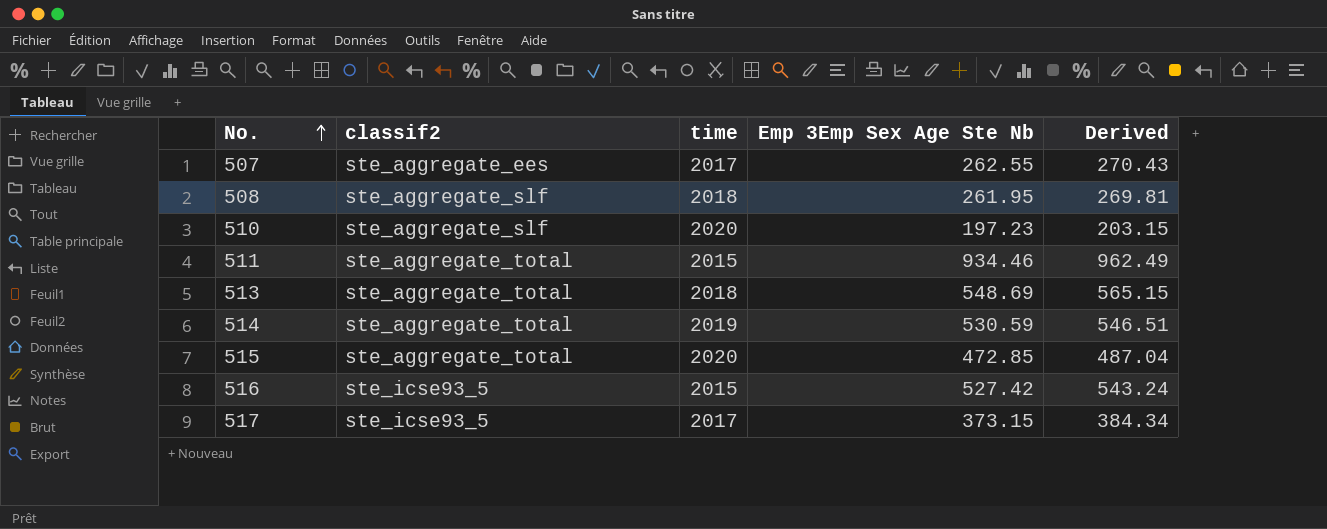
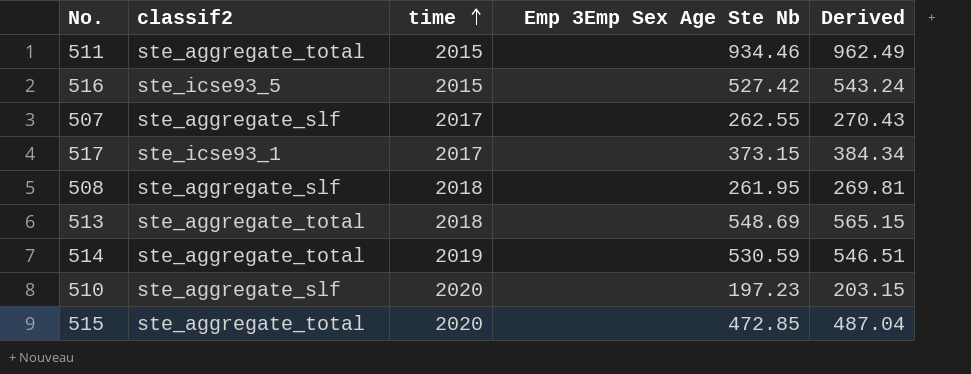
row order: No. ascending -> time ascending
507 | classif2: ste_aggregate_ees -> ste_aggregate_slf
517 | classif2: ste_icse93_5 -> ste_icse93_1

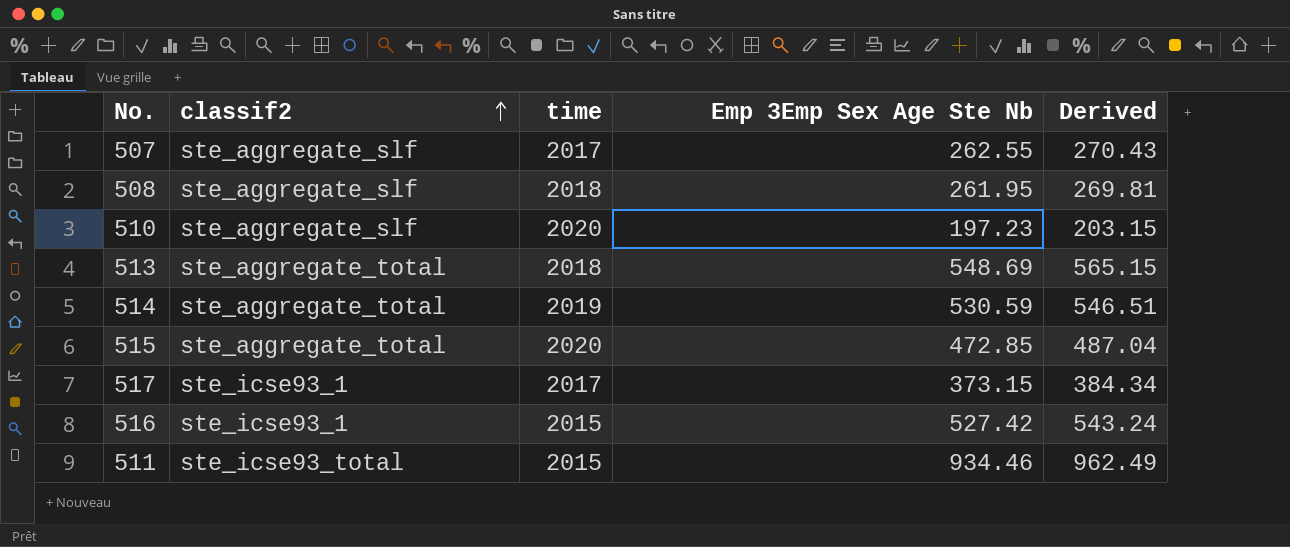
row order: time ascending -> classif2 ascending
516 | classif2: ste_icse93_5 -> ste_icse93_1
511 | classif2: ste_aggregate_total -> ste_icse93_total

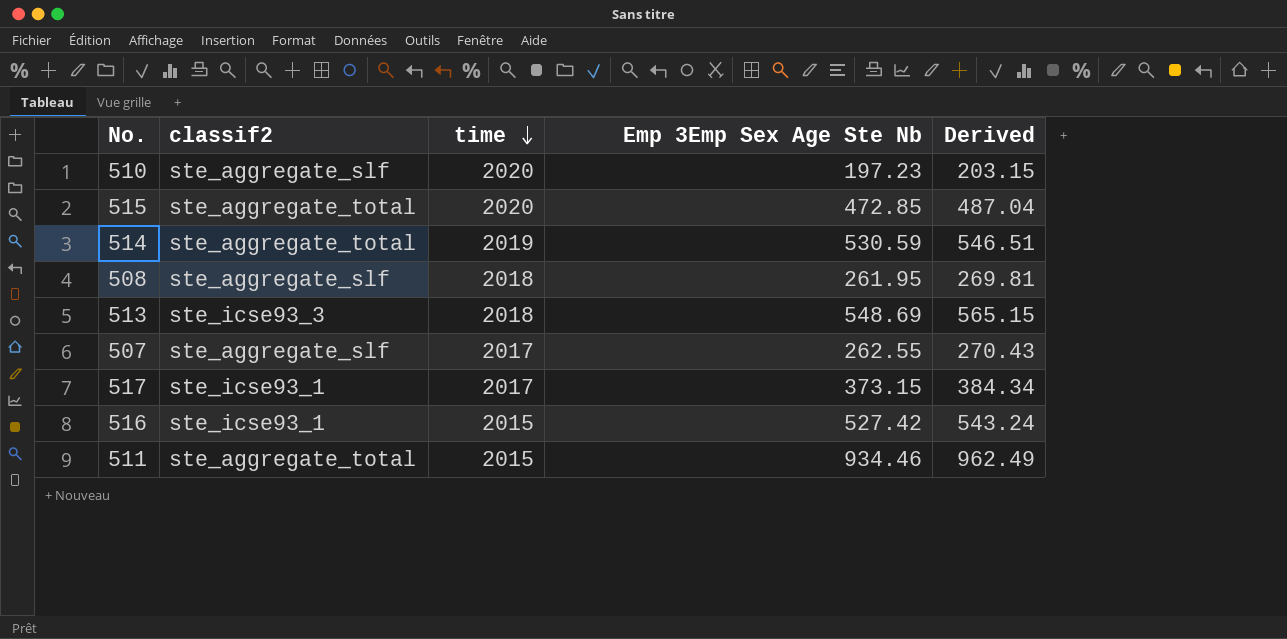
row order: classif2 ascending -> time descending
513 | classif2: ste_aggregate_total -> ste_icse93_3
511 | classif2: ste_icse93_total -> ste_aggregate_total

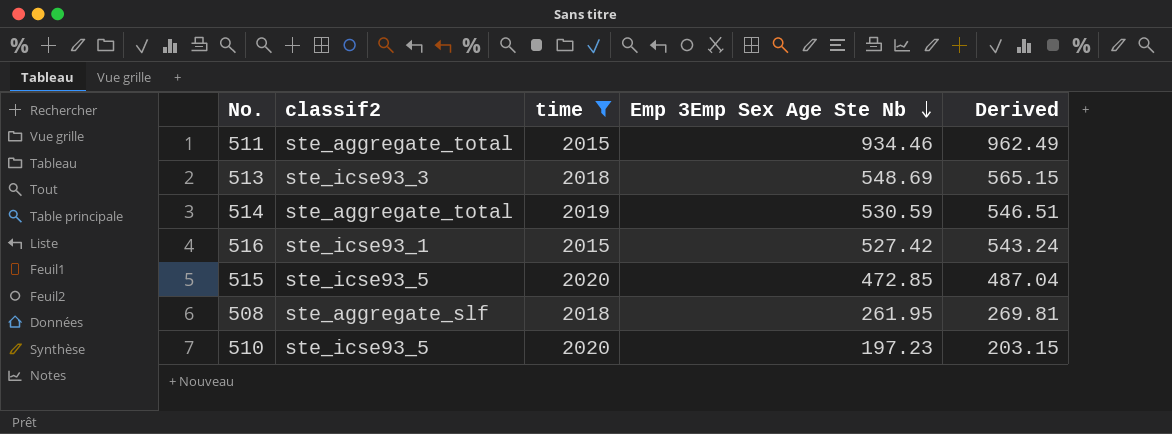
filter: none -> time != 2017
row order: time descending -> Emp 3Emp Sex Age Ste Nb descending
515 | classif2: ste_aggregate_total -> ste_icse93_5
510 | classif2: ste_aggregate_slf -> ste_icse93_5

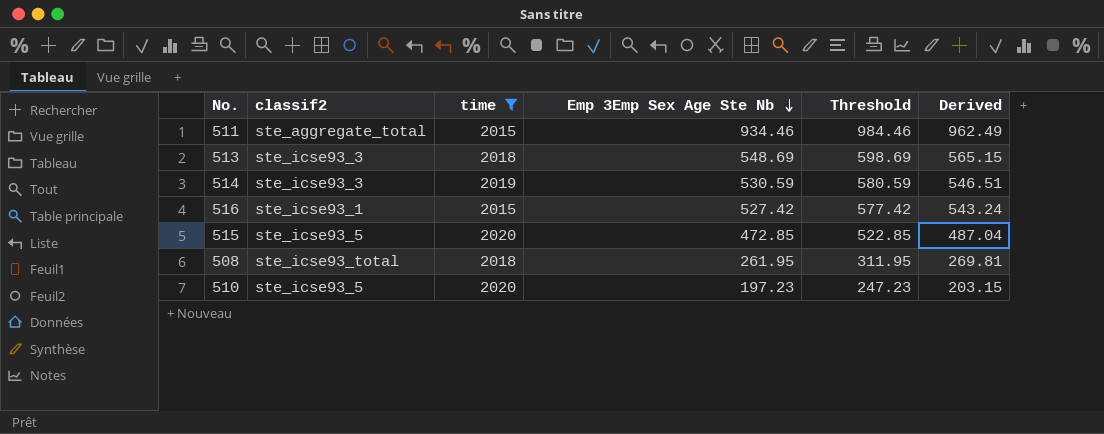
column Threshold | formula: none -> [Emp 3Emp Sex Age Ste Nb] + 50
514 | classif2: ste_aggregate_total -> ste_icse93_3
508 | classif2: ste_aggregate_slf -> ste_icse93_total

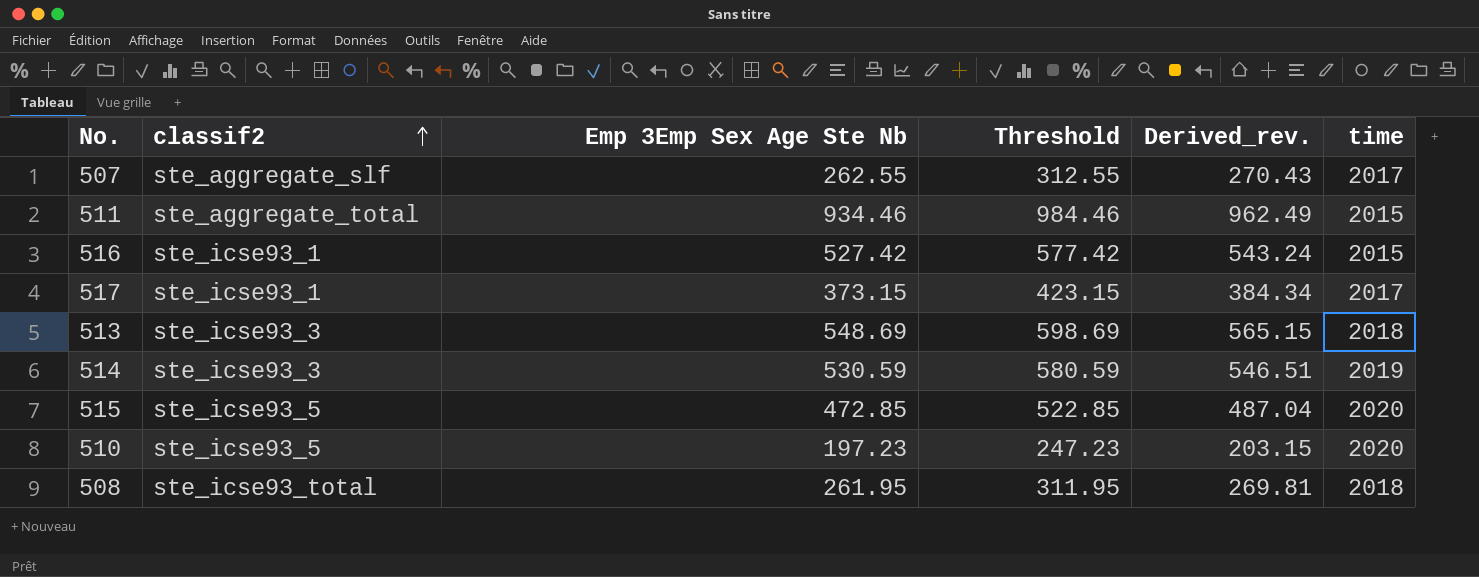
filter: time != 2017 -> none
row order: Emp 3Emp Sex Age Ste Nb descending -> classif2 ascending
column name: Derived -> Derived_rev.
column time | position: 3 -> 6

